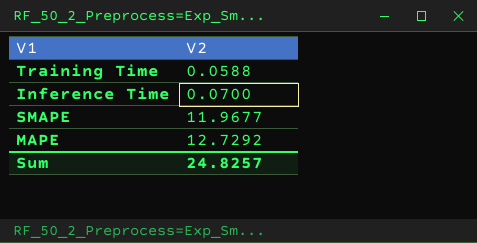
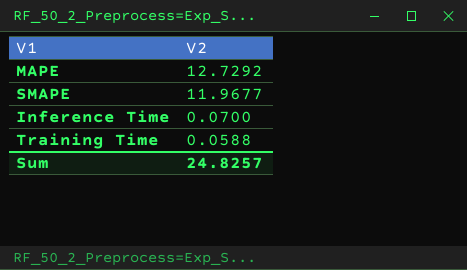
row order: V2 ascending -> V2 descending

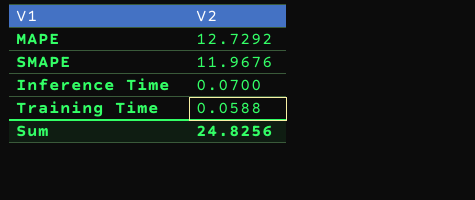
SMAPE | V2: 11.9677 -> 11.9676
Sum | V2: 24.8257 -> 24.8256

